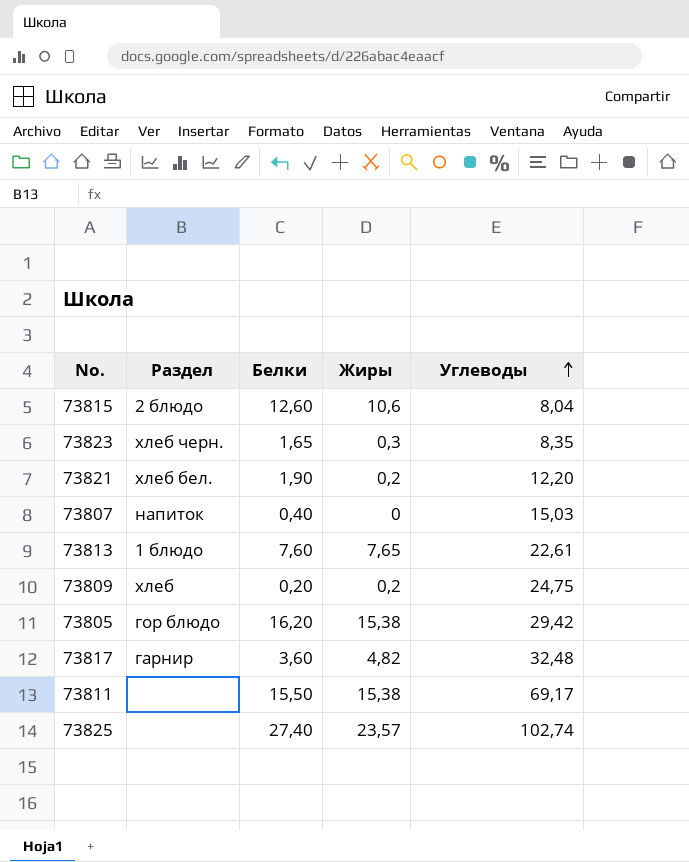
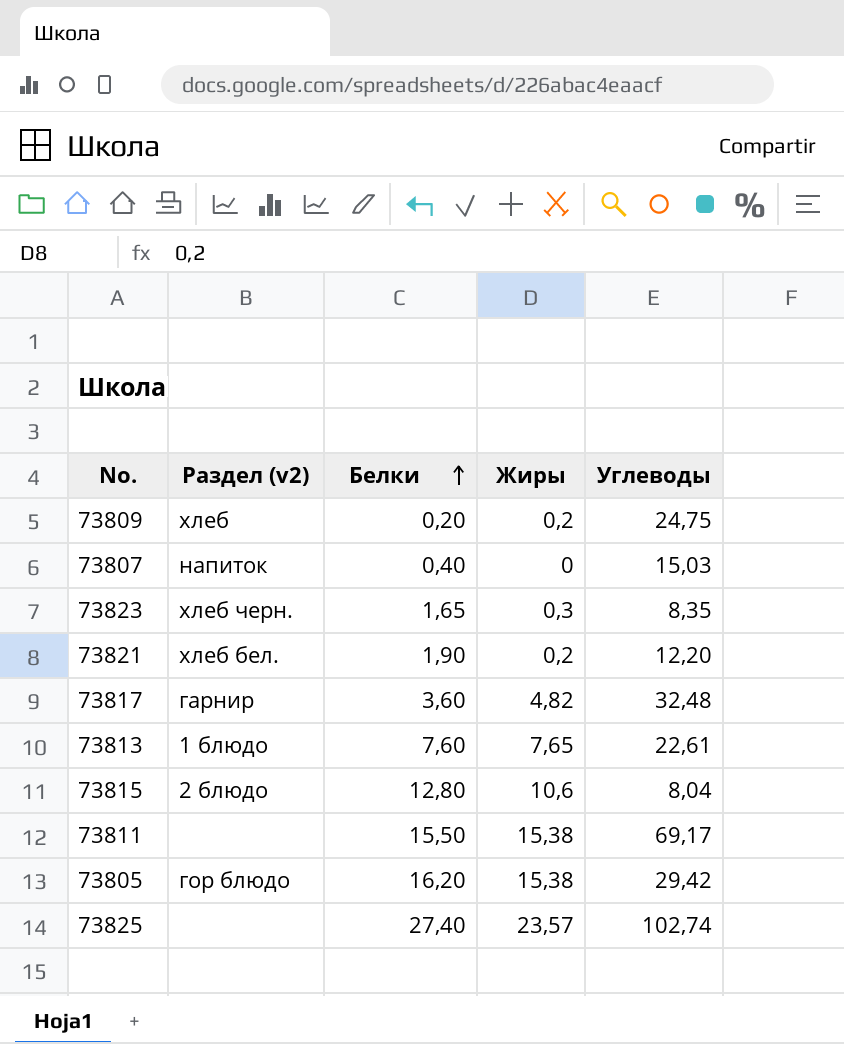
row order: Углеводы ascending -> Белки ascending
column name: Раздел -> Раздел (v2)
73815 | Белки: 12,60 -> 12,80

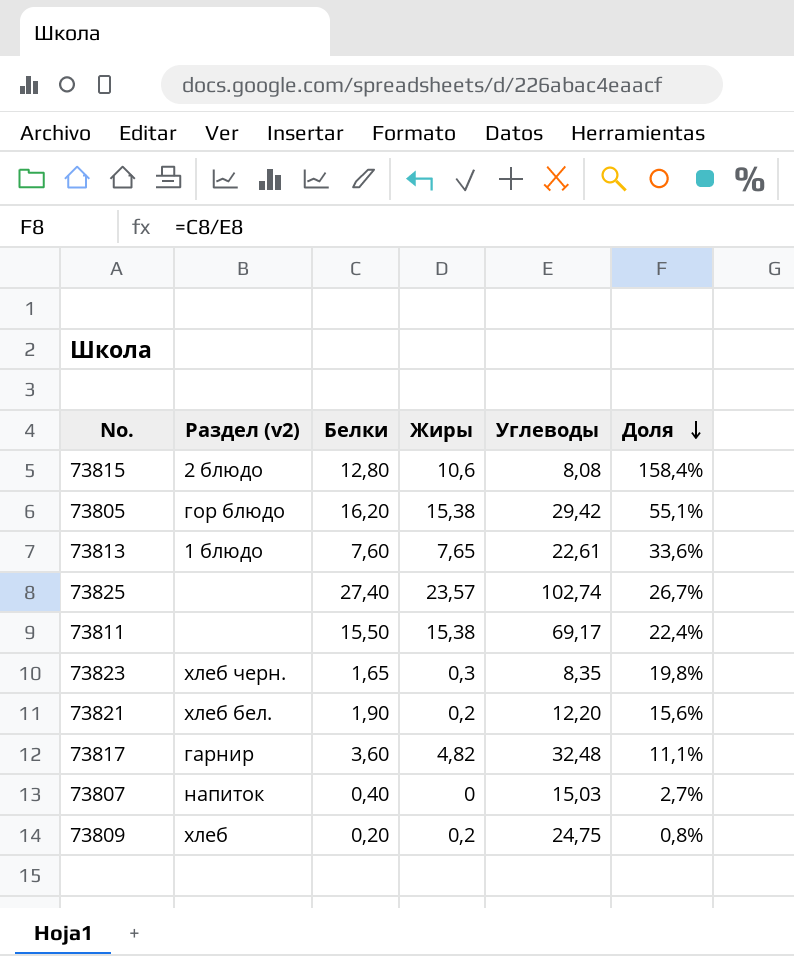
row order: Белки ascending -> Доля descending
column Доля | formula: none -> [Белки] / [Углеводы]
73815 | Углеводы: 8,04 -> 8,08

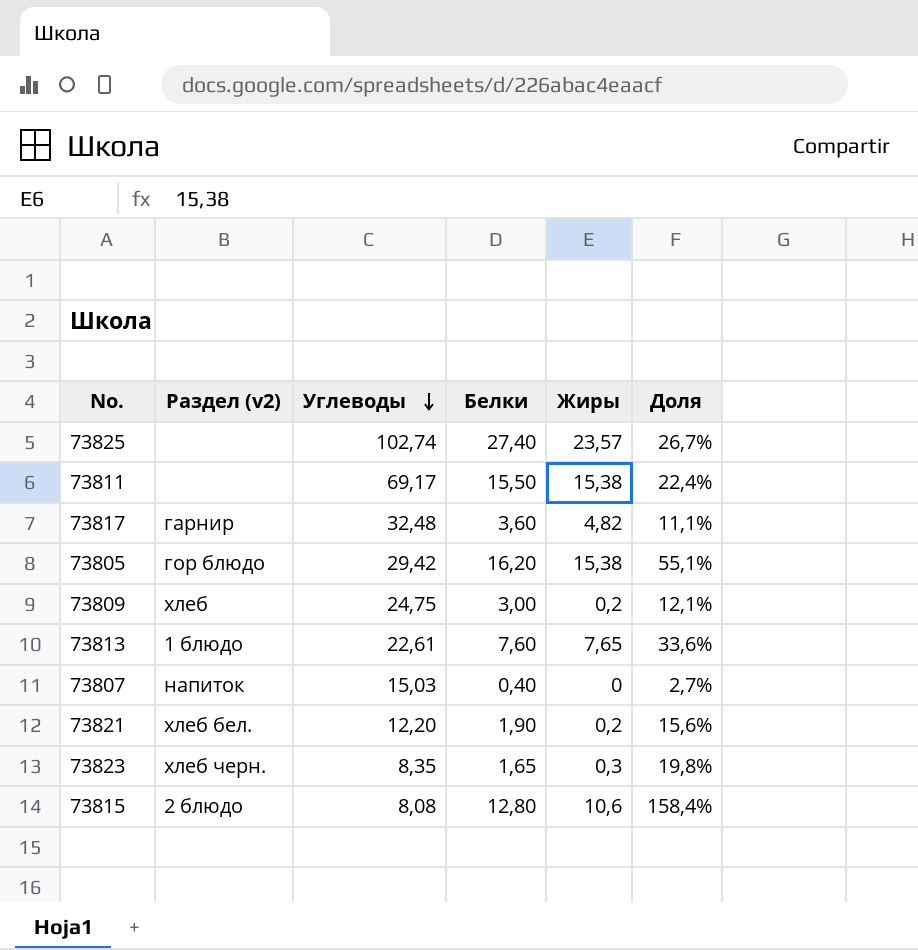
row order: Доля descending -> Углеводы descending
column Углеводы | position: 5 -> 3
73809 | Белки: 0,20 -> 3,00
73809 | Доля: 0,8% -> 12,1%

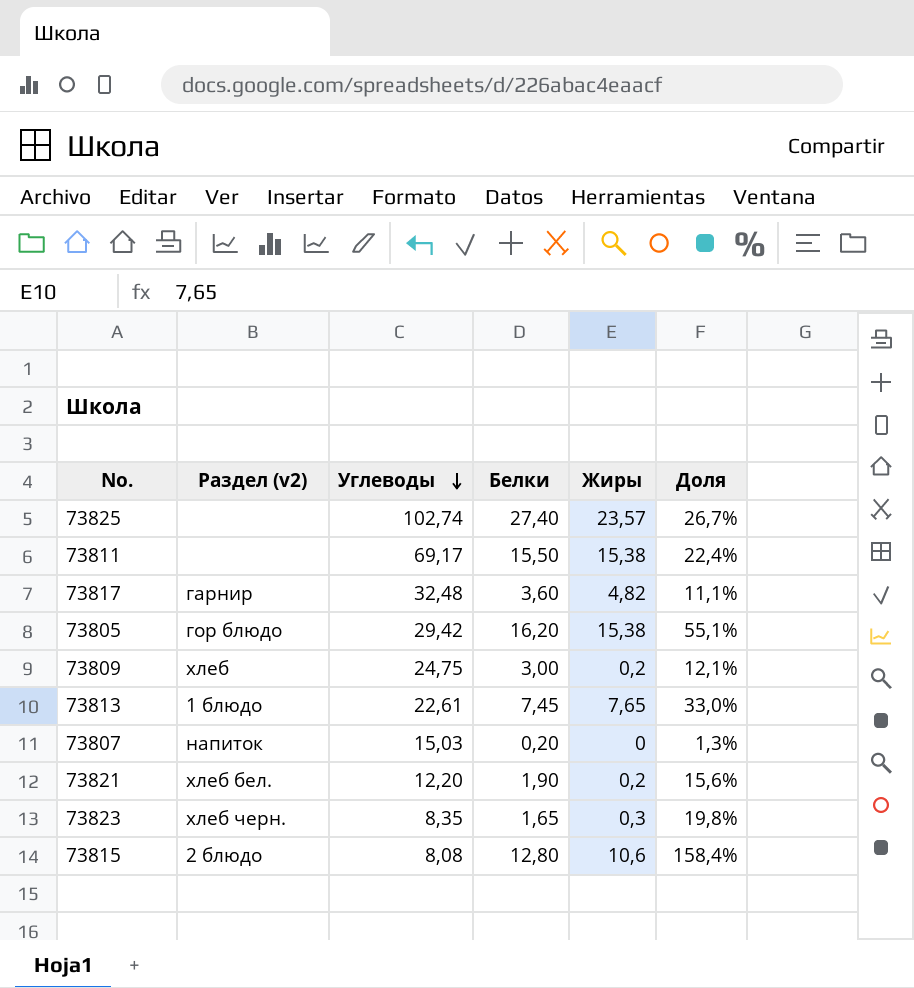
73813 | Белки: 7,60 -> 7,45
73813 | Доля: 33,6% -> 33,0%
73807 | Белки: 0,40 -> 0,20
73807 | Доля: 2,7% -> 1,3%

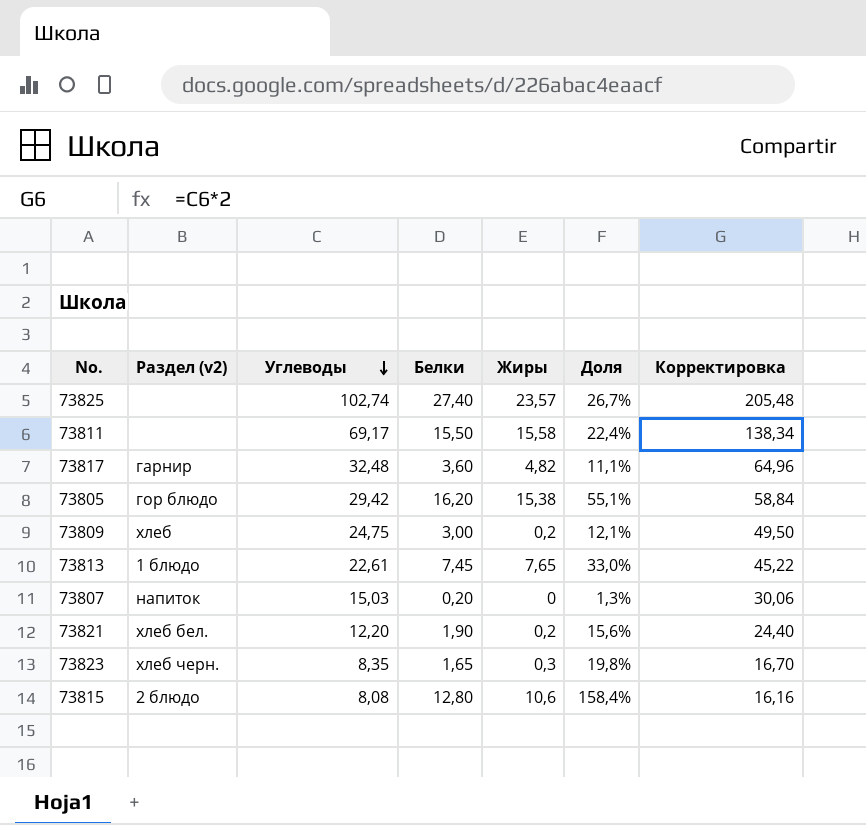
column Корректировка | formula: none -> [Углеводы] * 2
73811 | Жиры: 15,38 -> 15,58

